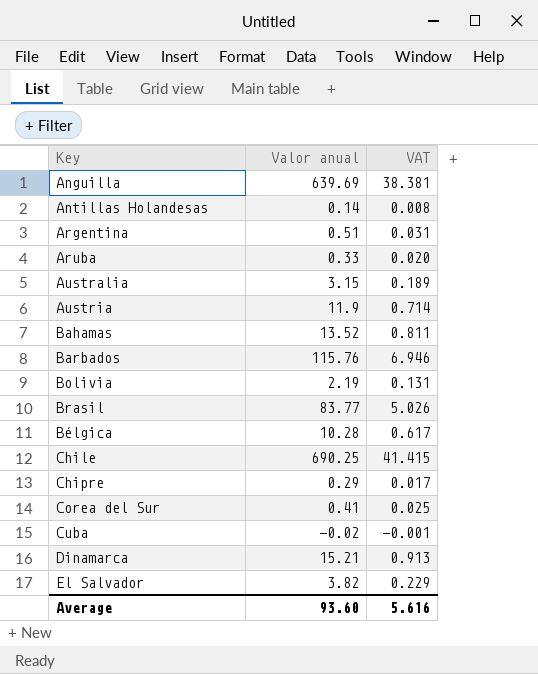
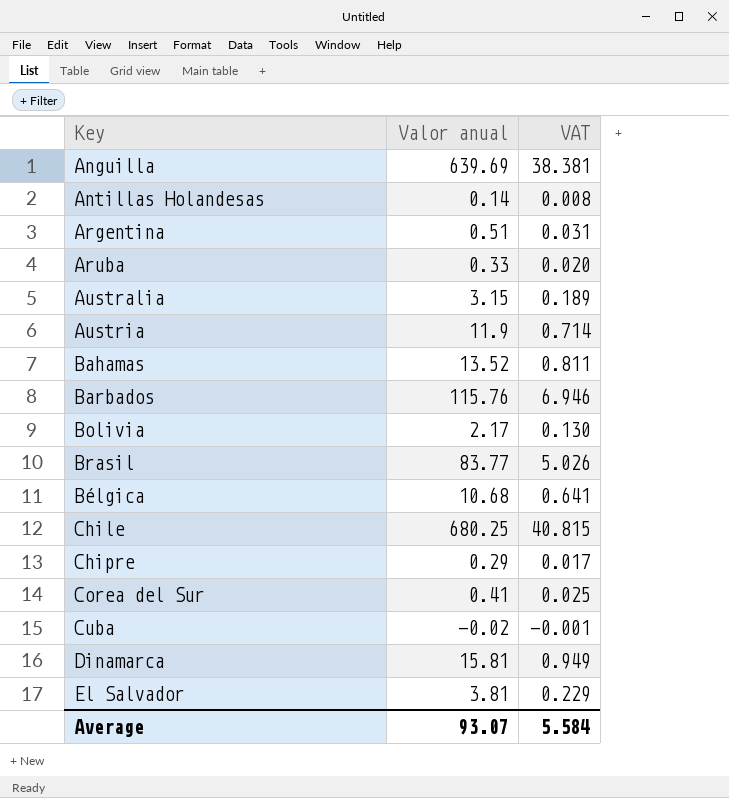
Bolivia | Valor anual: 2.19 -> 2.17
Bolivia | VAT: 0.131 -> 0.130
Bélgica | Valor anual: 10.28 -> 10.68
Bélgica | VAT: 0.617 -> 0.641
Chile | Valor anual: 690.25 -> 680.25
Chile | VAT: 41.415 -> 40.815
Dinamarca | Valor anual: 15.21 -> 15.81
Dinamarca | VAT: 0.913 -> 0.949
El Salvador | Valor anual: 3.82 -> 3.81
Average | Valor anual: 93.60 -> 93.07
Average | VAT: 5.616 -> 5.584

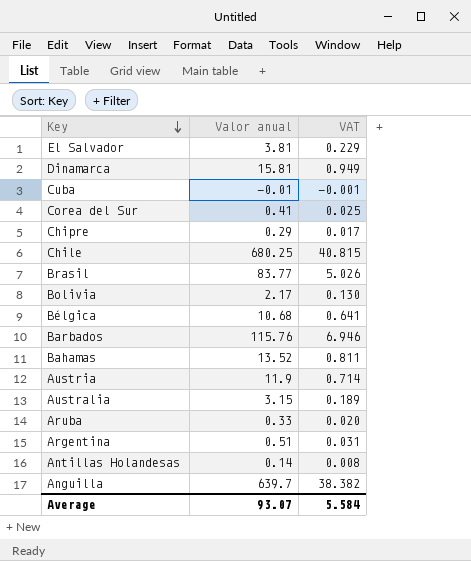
row order: none -> Key descending
Cuba | Valor anual: -0.02 -> -0.01
Anguilla | Valor anual: 639.69 -> 639.7
Anguilla | VAT: 38.381 -> 38.382

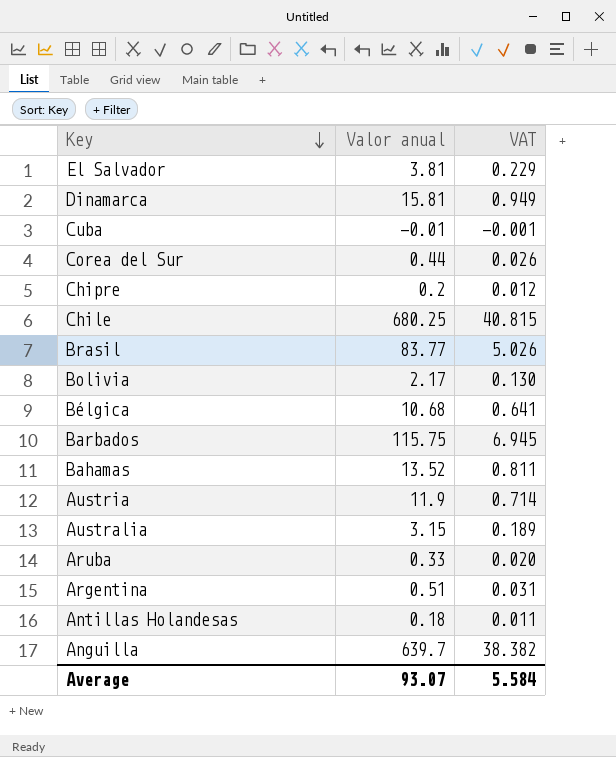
Corea del Sur | Valor anual: 0.41 -> 0.44
Corea del Sur | VAT: 0.025 -> 0.026
Chipre | Valor anual: 0.29 -> 0.2
Chipre | VAT: 0.017 -> 0.012
Barbados | Valor anual: 115.76 -> 115.75
Barbados | VAT: 6.946 -> 6.945
Antillas Holandesas | Valor anual: 0.14 -> 0.18
Antillas Holandesas | VAT: 0.008 -> 0.011

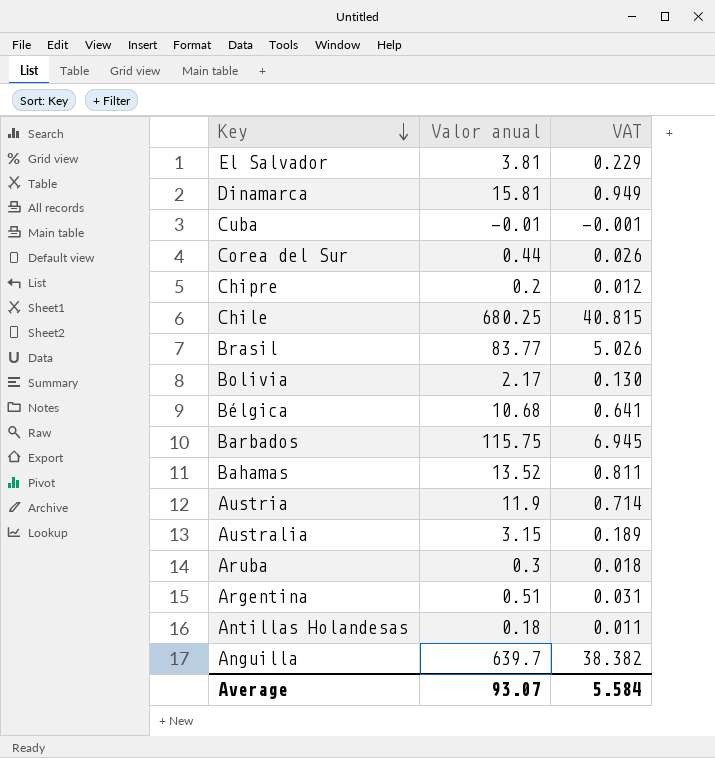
Aruba | Valor anual: 0.33 -> 0.3
Aruba | VAT: 0.020 -> 0.018

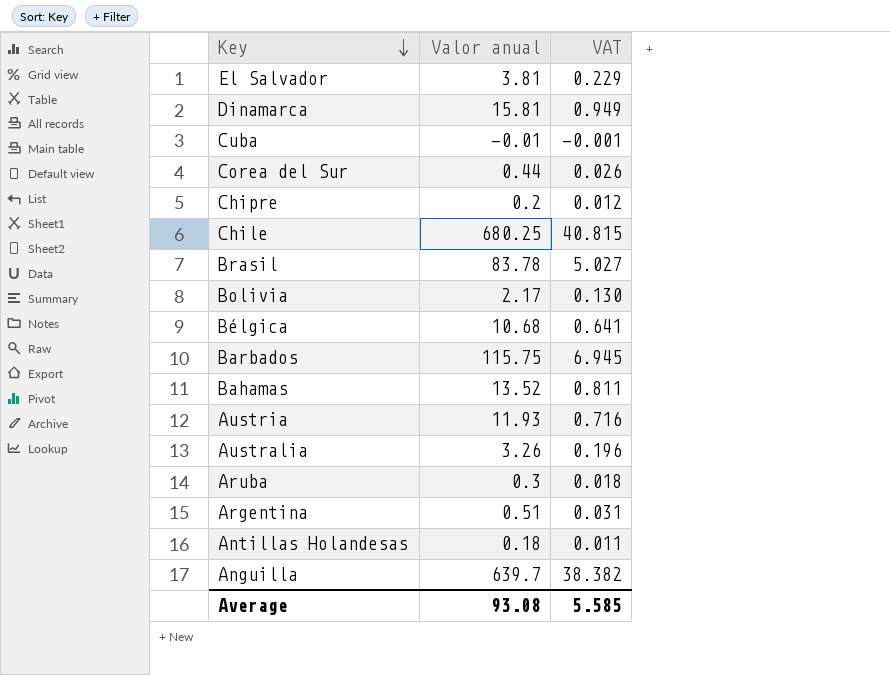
Brasil | Valor anual: 83.77 -> 83.78
Brasil | VAT: 5.026 -> 5.027
Austria | Valor anual: 11.9 -> 11.93
Austria | VAT: 0.714 -> 0.716
Australia | Valor anual: 3.15 -> 3.26
Australia | VAT: 0.189 -> 0.196
Average | Valor anual: 93.07 -> 93.08
Average | VAT: 5.584 -> 5.585

